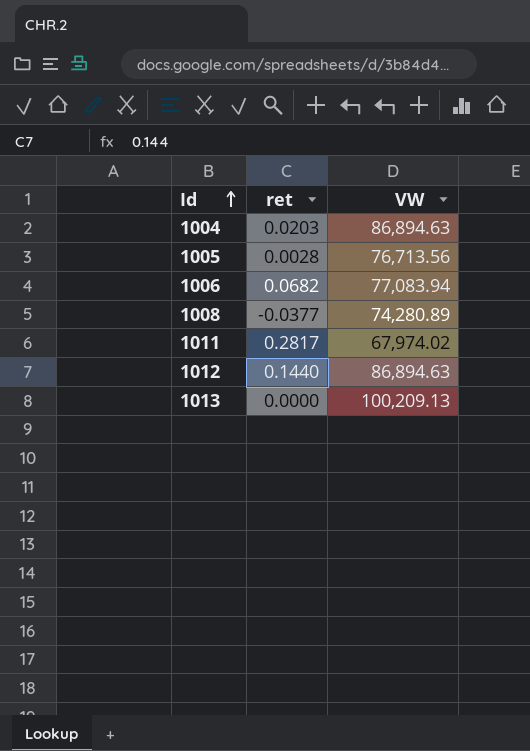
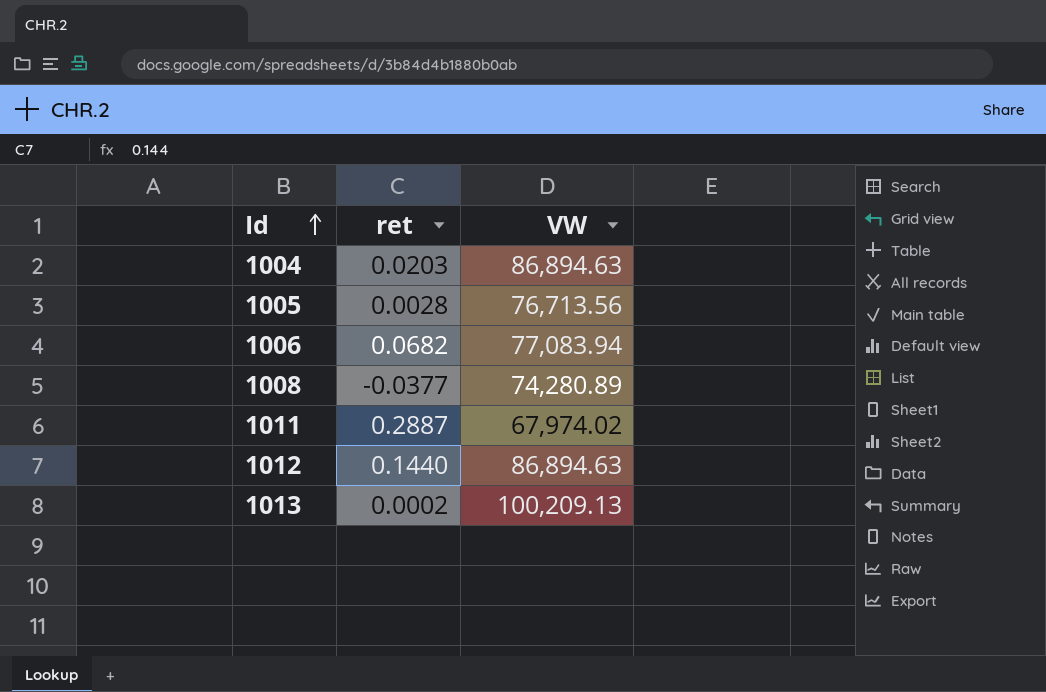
1011 | ret: 0.2817 -> 0.2887
1013 | ret: 0.0000 -> 0.0002

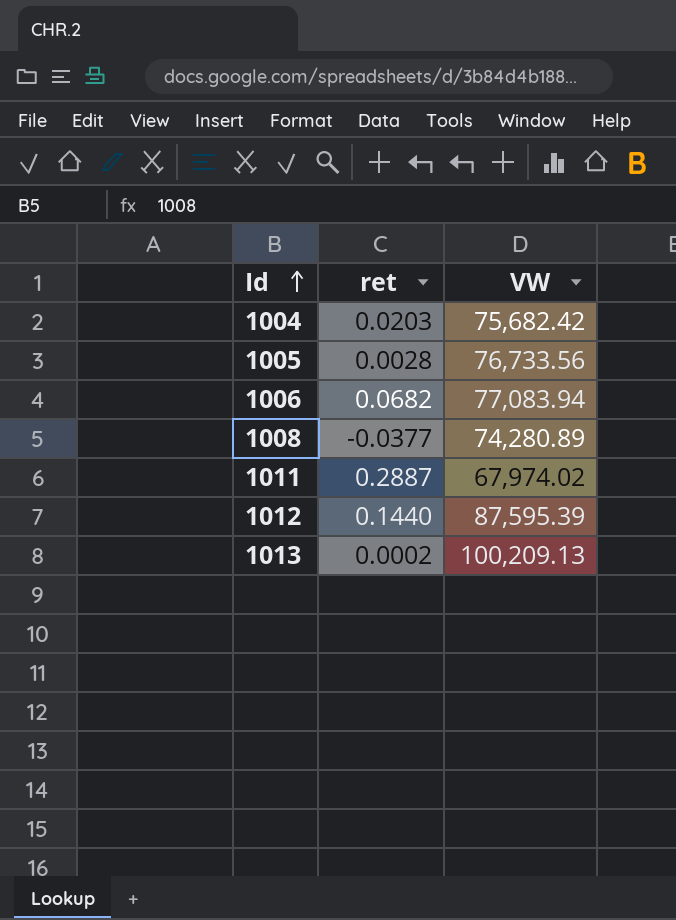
1004 | VW: 86,894.63 -> 75,682.42
1005 | VW: 76,713.56 -> 76,733.56
1012 | VW: 86,894.63 -> 87,595.39

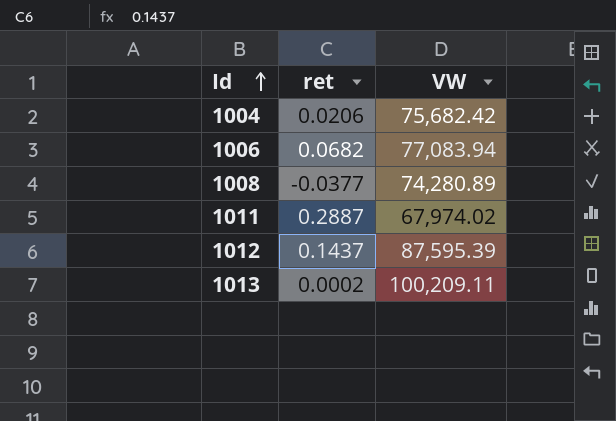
row 1005: 0.0028 | 76,733.56 -> none
1004 | ret: 0.0203 -> 0.0206
1012 | ret: 0.1440 -> 0.1437
1013 | VW: 100,209.13 -> 100,209.11

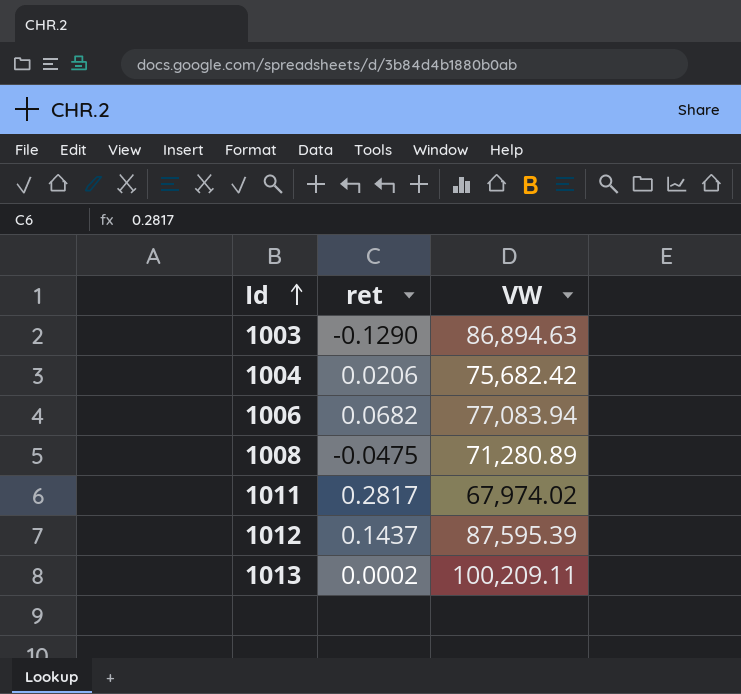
row 1003: none -> -0.1290 | 86,894.63
1008 | ret: -0.0377 -> -0.0475
1008 | VW: 74,280.89 -> 71,280.89
1011 | ret: 0.2887 -> 0.2817

